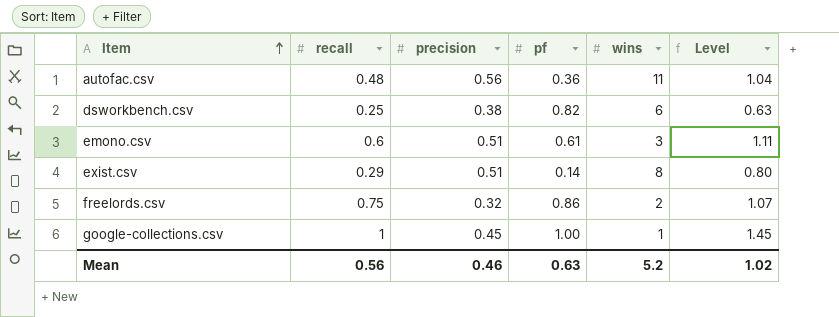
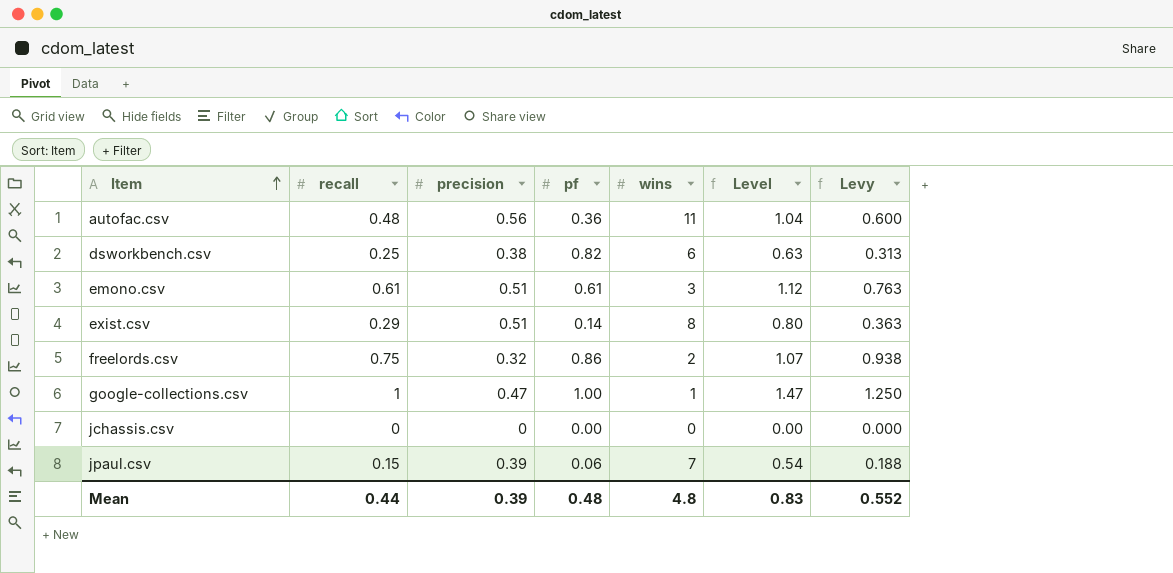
column Levy | formula: none -> [recall] * 1.25
emono.csv | recall: 0.6 -> 0.61
emono.csv | Level: 1.11 -> 1.12
google-collections.csv | precision: 0.45 -> 0.47
google-collections.csv | Level: 1.45 -> 1.47
row jchassis.csv: none -> 0 | 0 | 0.00 | 0 | 0.00 | 0.000
row jpaul.csv: none -> 0.15 | 0.39 | 0.06 | 7 | 0.54 | 0.188
Mean | recall: 0.56 -> 0.44
Mean | precision: 0.46 -> 0.39
Mean | pf: 0.63 -> 0.48
Mean | wins: 5.2 -> 4.8
Mean | Level: 1.02 -> 0.83

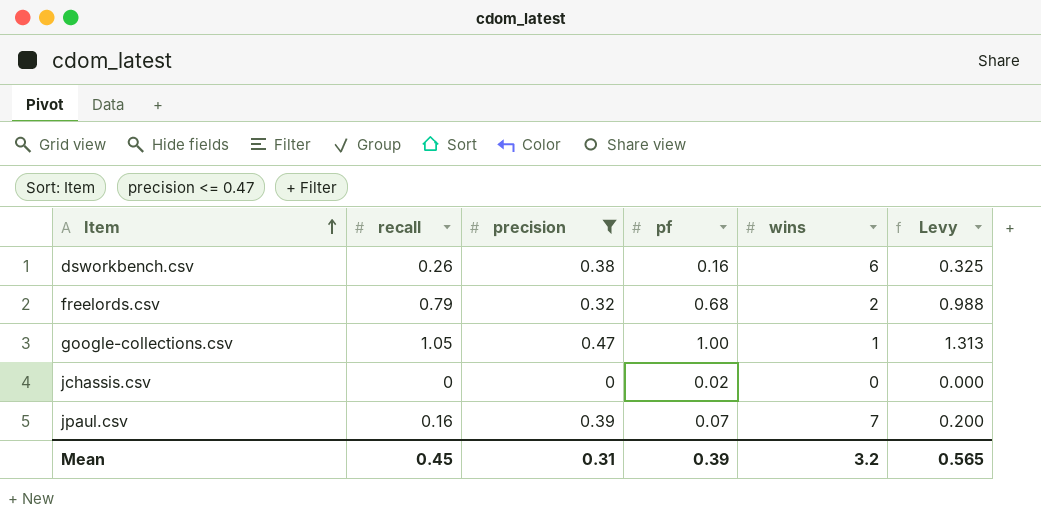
filter: none -> precision <= 0.47
column Level | formula: [recall] + [precision] -> none
dsworkbench.csv | recall: 0.25 -> 0.26
dsworkbench.csv | pf: 0.82 -> 0.16
dsworkbench.csv | Levy: 0.313 -> 0.325
freelords.csv | recall: 0.75 -> 0.79
freelords.csv | pf: 0.86 -> 0.68
freelords.csv | Levy: 0.938 -> 0.988
google-collections.csv | recall: 1 -> 1.05
google-collections.csv | Levy: 1.250 -> 1.313
jchassis.csv | pf: 0.00 -> 0.02
jpaul.csv | recall: 0.15 -> 0.16
jpaul.csv | pf: 0.06 -> 0.07
jpaul.csv | Levy: 0.188 -> 0.200
Mean | recall: 0.44 -> 0.45
Mean | precision: 0.39 -> 0.31
Mean | pf: 0.48 -> 0.39
Mean | wins: 4.8 -> 3.2
Mean | Levy: 0.552 -> 0.565

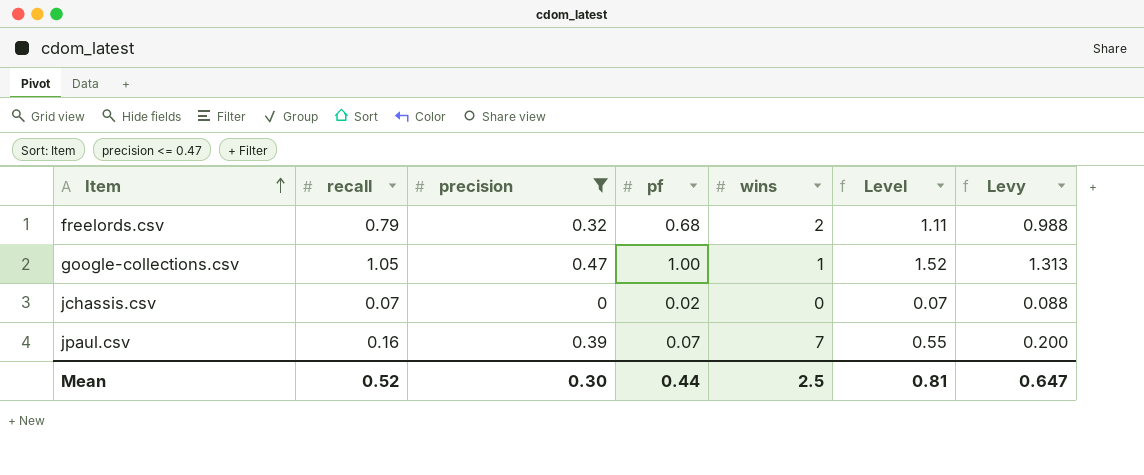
column Level | formula: none -> [recall] + [precision]
row dsworkbench.csv: 0.26 | 0.38 | 0.16 | 6 | 0.325 -> none
jchassis.csv | recall: 0 -> 0.07
jchassis.csv | Levy: 0.000 -> 0.088
Mean | recall: 0.45 -> 0.52
Mean | precision: 0.31 -> 0.30
Mean | pf: 0.39 -> 0.44
Mean | wins: 3.2 -> 2.5
Mean | Levy: 0.565 -> 0.647

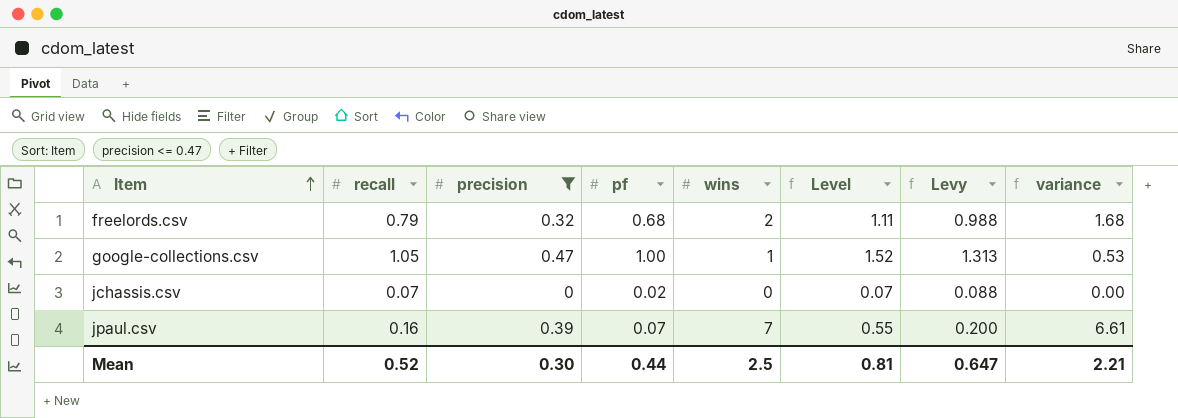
column variance | formula: none -> [wins] - [precision]

